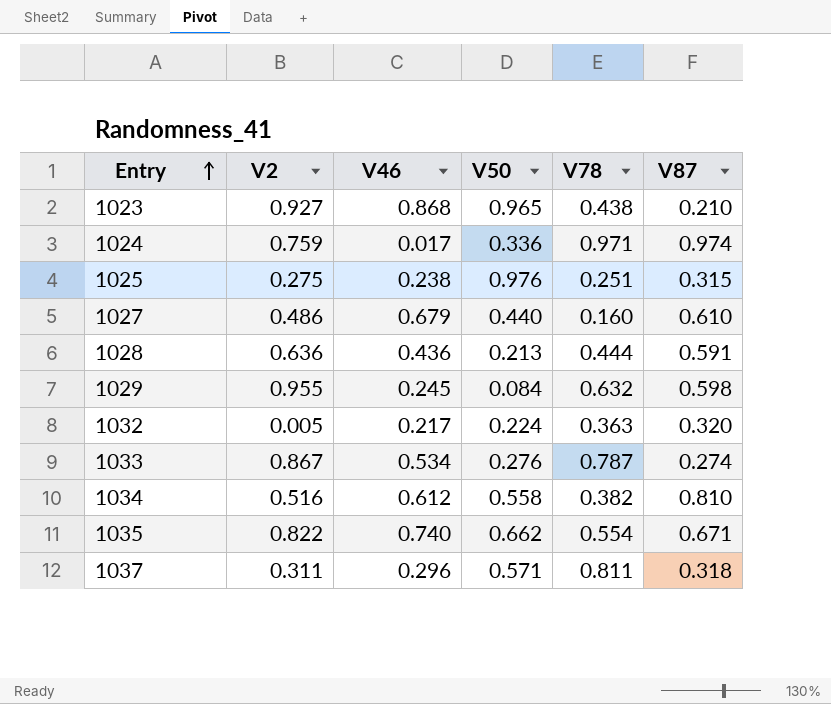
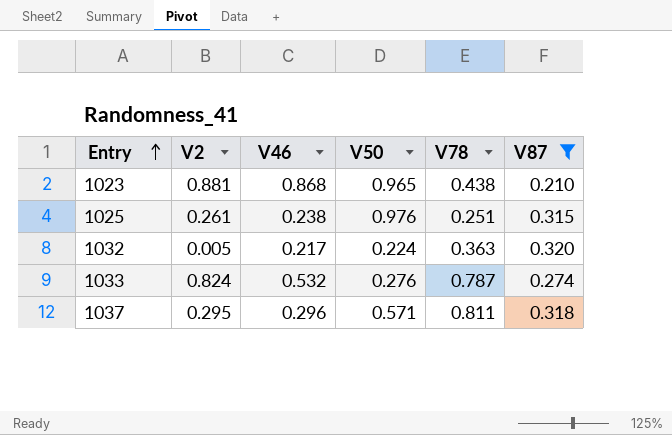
filter: none -> V87 <= 0.320
1023 | V2: 0.927 -> 0.881
1025 | V2: 0.275 -> 0.261
1033 | V2: 0.867 -> 0.824
1033 | V46: 0.534 -> 0.532
1037 | V2: 0.311 -> 0.295

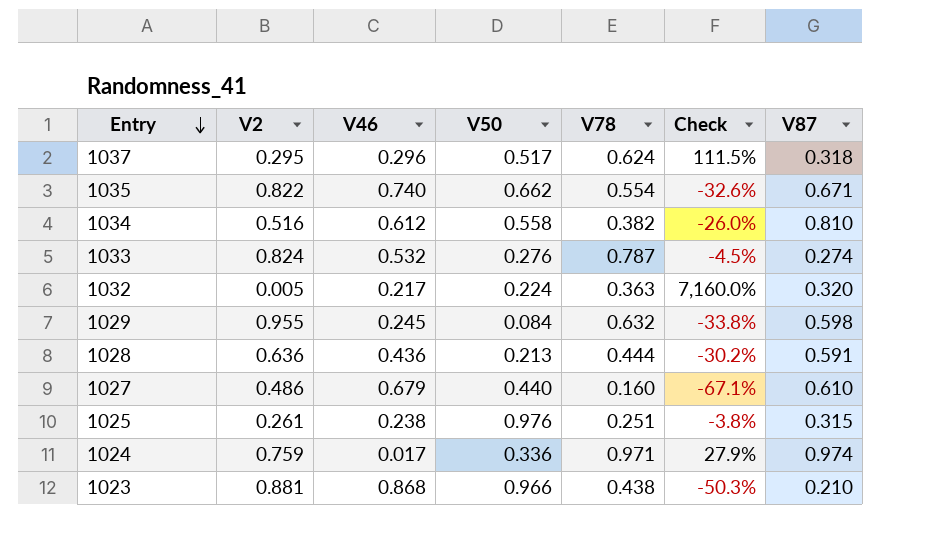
filter: V87 <= 0.320 -> none
row order: Entry ascending -> Entry descending
column Check | formula: none -> ([V78] - [V2]) / [V2]
1037 | V50: 0.571 -> 0.517
1037 | V78: 0.811 -> 0.624
1023 | V50: 0.965 -> 0.966

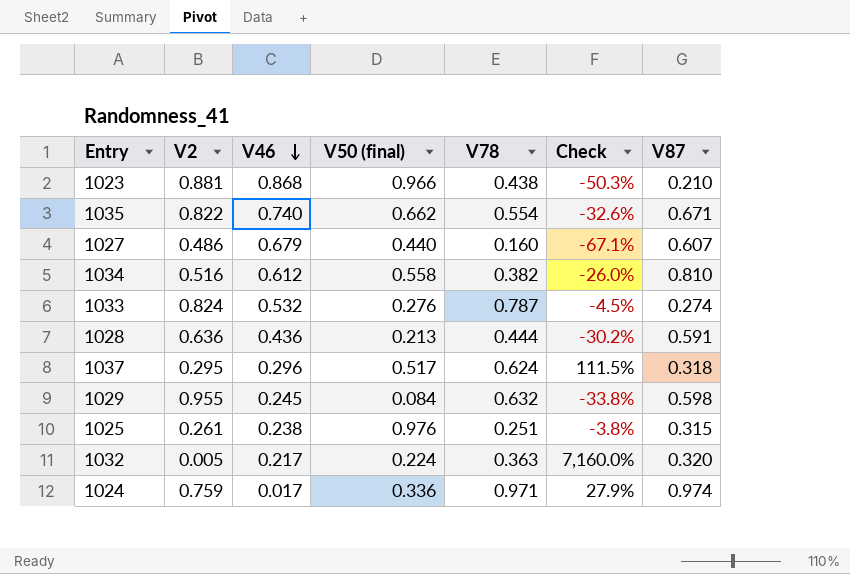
row order: Entry descending -> V46 descending
column name: V50 -> V50 (final)
1027 | V87: 0.610 -> 0.607

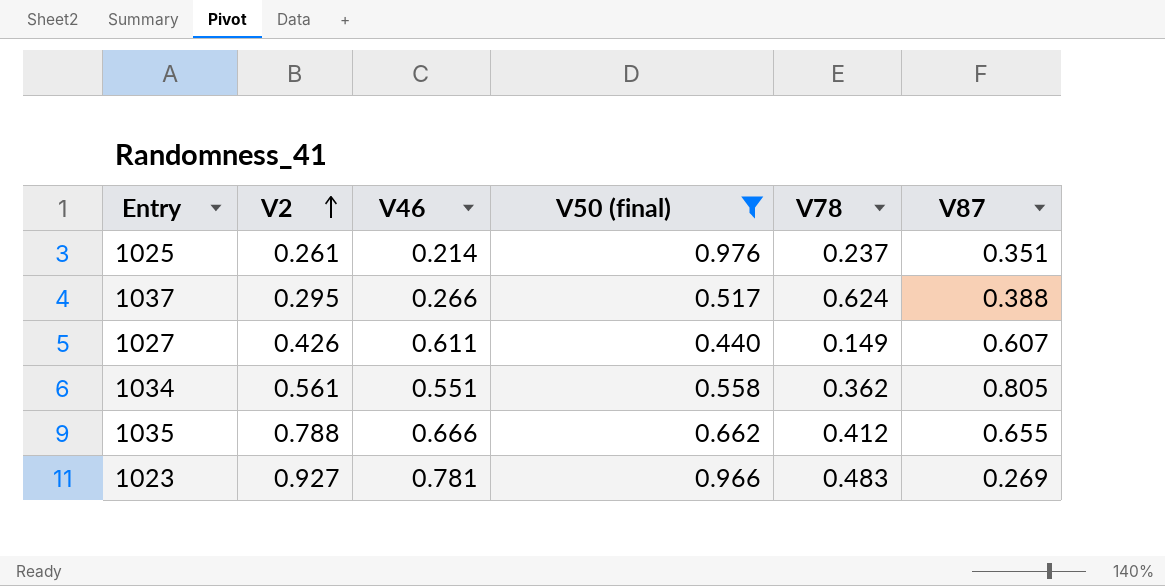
filter: none -> V50 (final) >= 0.440
row order: V46 descending -> V2 ascending
column Check | formula: ([V78] - [V2]) / [V2] -> none
1025 | V46: 0.238 -> 0.214
1025 | V78: 0.251 -> 0.237
1025 | V87: 0.315 -> 0.351
1037 | V46: 0.296 -> 0.266
1037 | V87: 0.318 -> 0.388
1027 | V2: 0.486 -> 0.426
1027 | V46: 0.679 -> 0.611
1027 | V78: 0.160 -> 0.149
1034 | V2: 0.516 -> 0.561
1034 | V46: 0.612 -> 0.551
1034 | V78: 0.382 -> 0.362
1034 | V87: 0.810 -> 0.805
1035 | V2: 0.822 -> 0.788
1035 | V46: 0.740 -> 0.666
1035 | V78: 0.554 -> 0.412
1035 | V87: 0.671 -> 0.655
1023 | V2: 0.881 -> 0.927
1023 | V46: 0.868 -> 0.781
1023 | V78: 0.438 -> 0.483
1023 | V87: 0.210 -> 0.269

